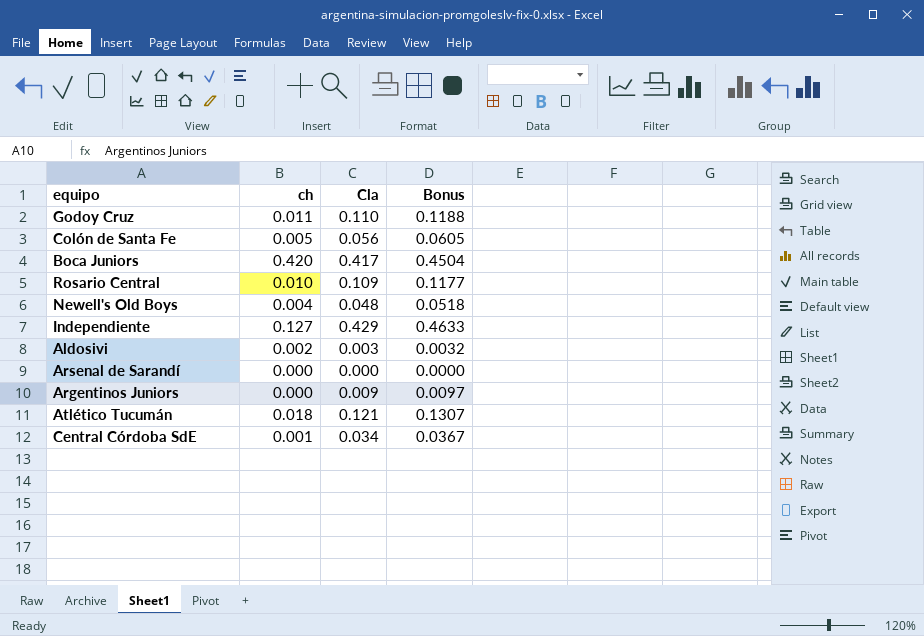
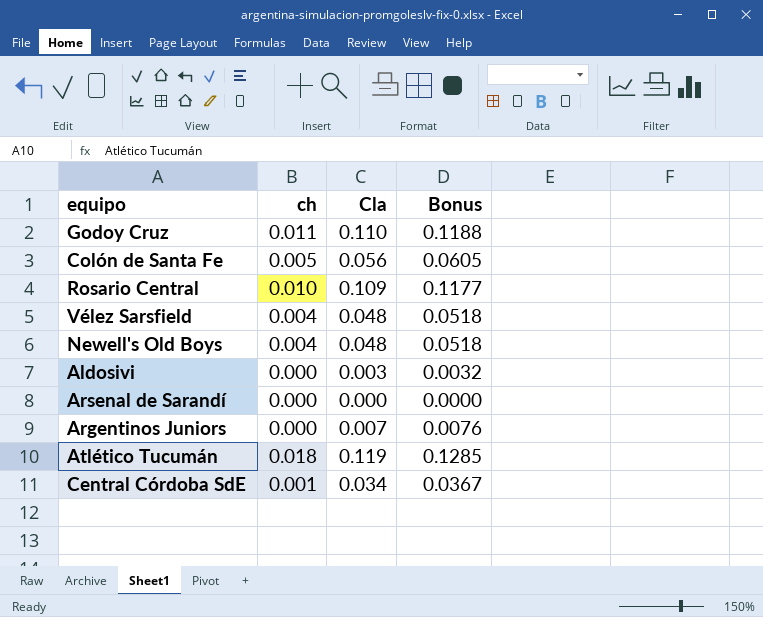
row Boca Juniors: 0.420 | 0.417 | 0.4504 -> none
row Independiente: 0.127 | 0.429 | 0.4633 -> none
row Vélez Sarsfield: none -> 0.004 | 0.048 | 0.0518
Aldosivi | ch: 0.002 -> 0.000
Argentinos Juniors | Cla: 0.009 -> 0.007
Argentinos Juniors | Bonus: 0.0097 -> 0.0076
Atlético Tucumán | Cla: 0.121 -> 0.119
Atlético Tucumán | Bonus: 0.1307 -> 0.1285

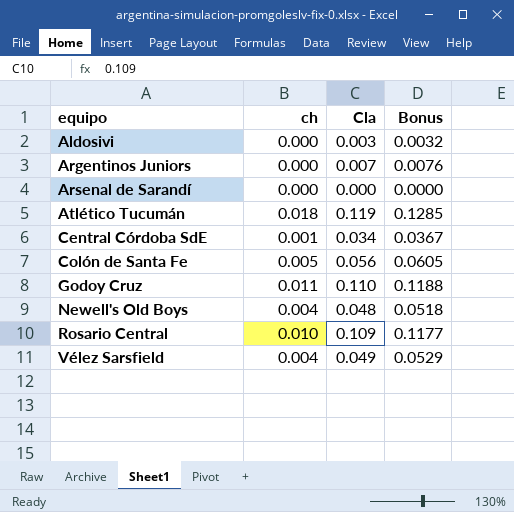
row order: none -> equipo ascending
Vélez Sarsfield | Cla: 0.048 -> 0.049
Vélez Sarsfield | Bonus: 0.0518 -> 0.0529

